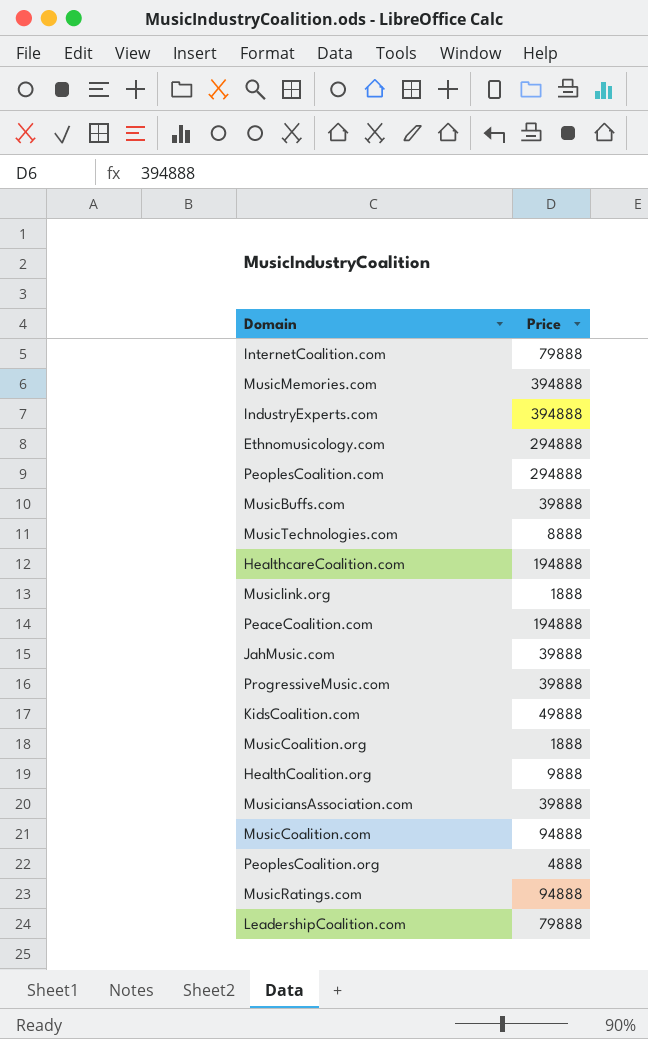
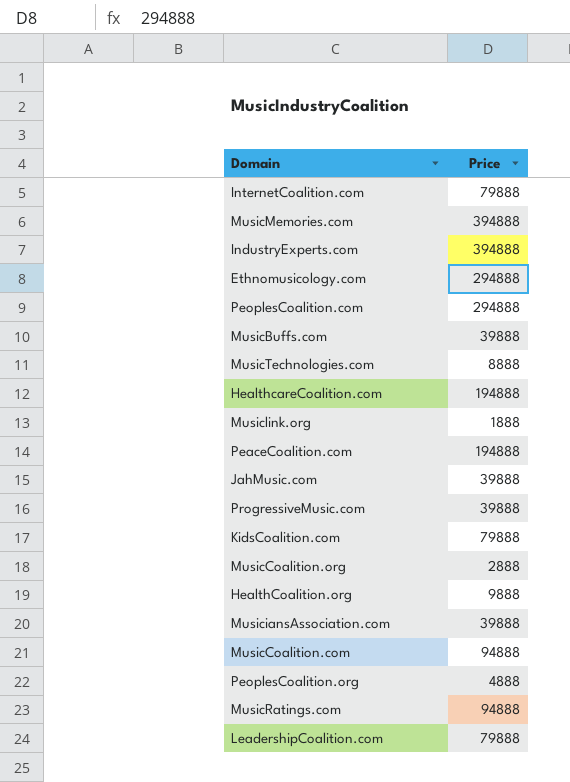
KidsCoalition.com | Price: 49888 -> 79888
MusicCoalition.org | Price: 1888 -> 2888

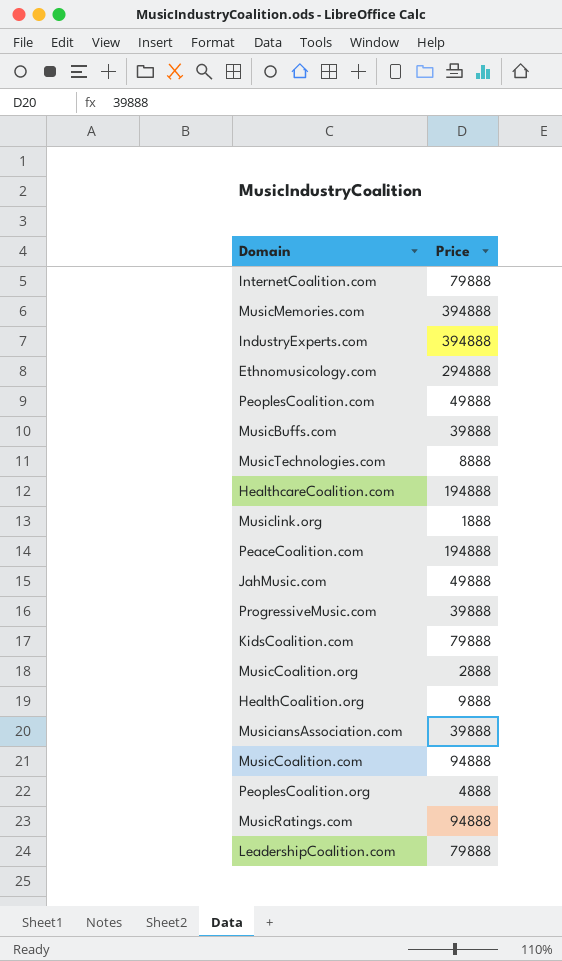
PeoplesCoalition.com | Price: 294888 -> 49888
JahMusic.com | Price: 39888 -> 49888

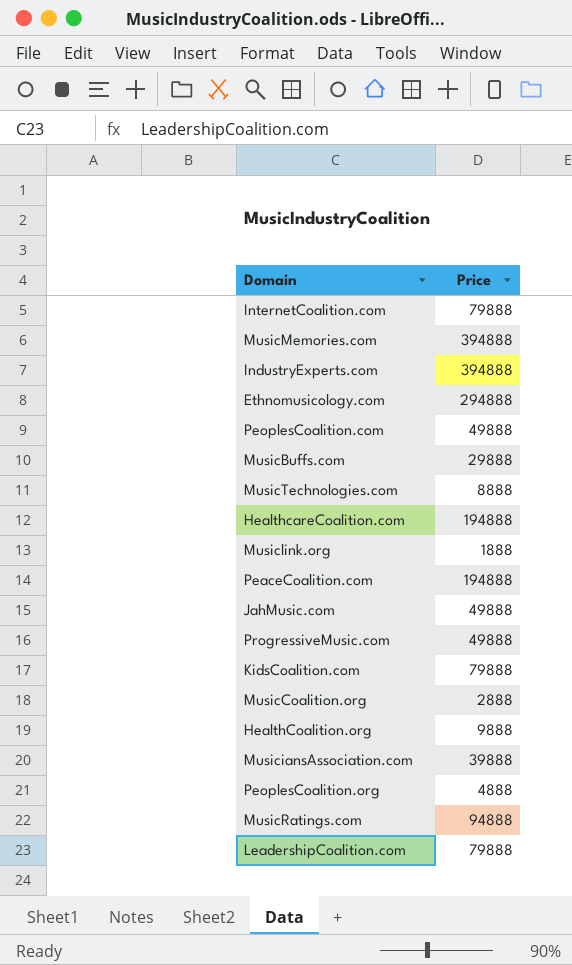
row MusicCoalition.com: 94888 -> none
MusicBuffs.com | Price: 39888 -> 29888
ProgressiveMusic.com | Price: 39888 -> 49888

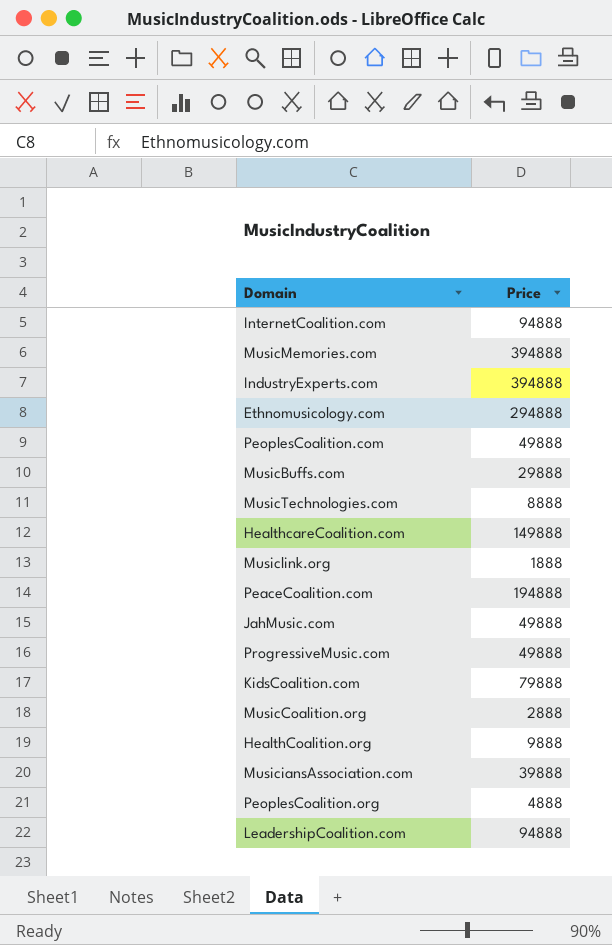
row MusicRatings.com: 94888 -> none
InternetCoalition.com | Price: 79888 -> 94888
HealthcareCoalition.com | Price: 194888 -> 149888
LeadershipCoalition.com | Price: 79888 -> 94888

